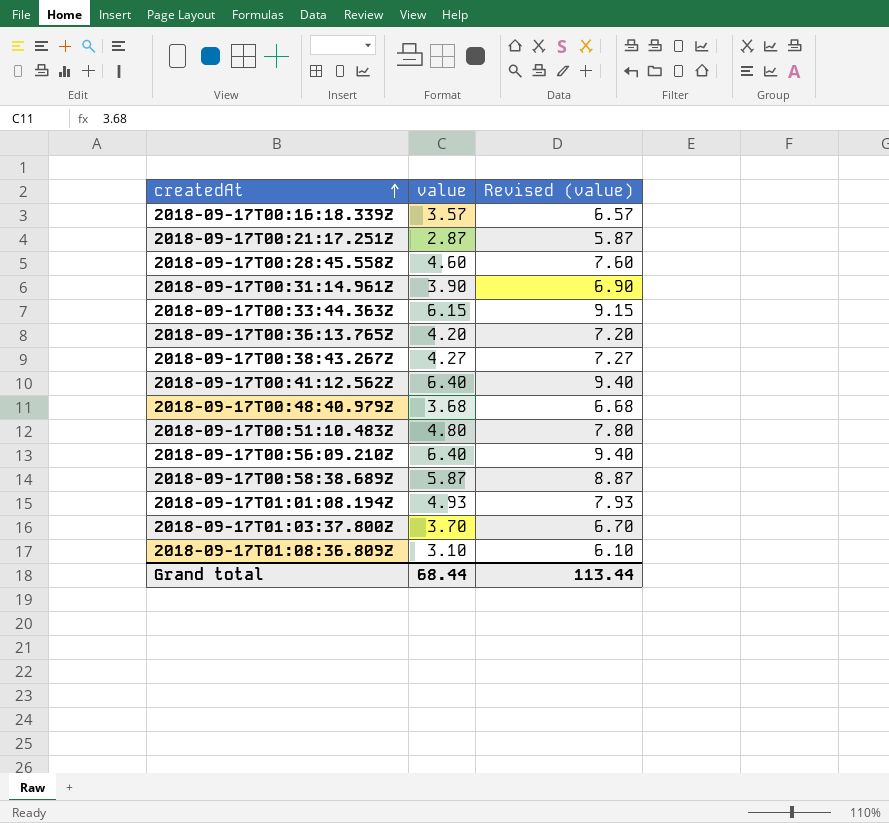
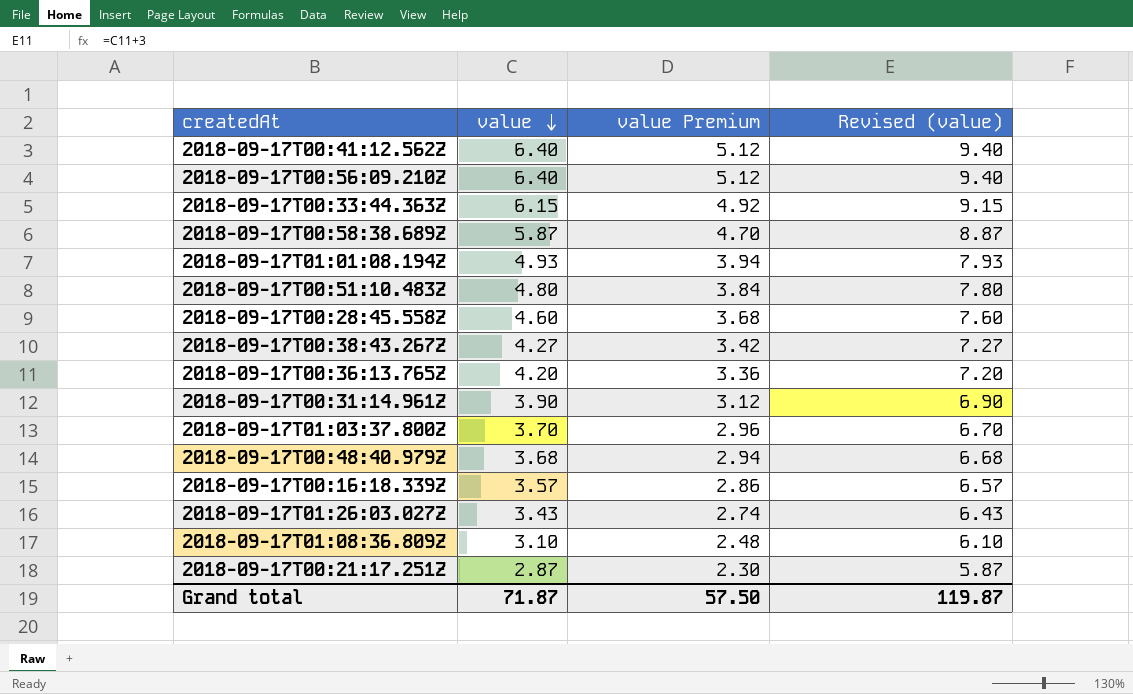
row order: createdAt ascending -> value descending
column value Premium | formula: none -> [value] * 0.8
row 2018-09-17T01:26:03.027Z: none -> 3.43 | 2.74 | 6.43
Grand total | value: 68.44 -> 71.87
Grand total | Revised (value): 113.44 -> 119.87

